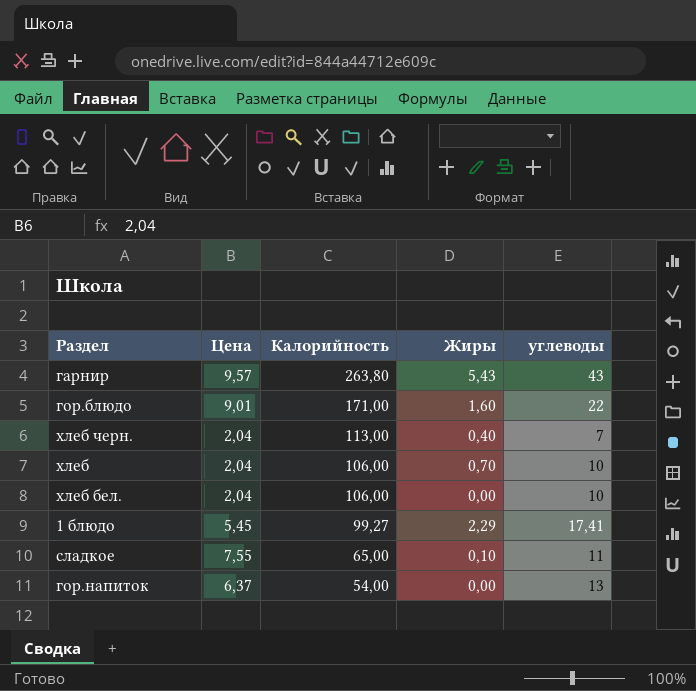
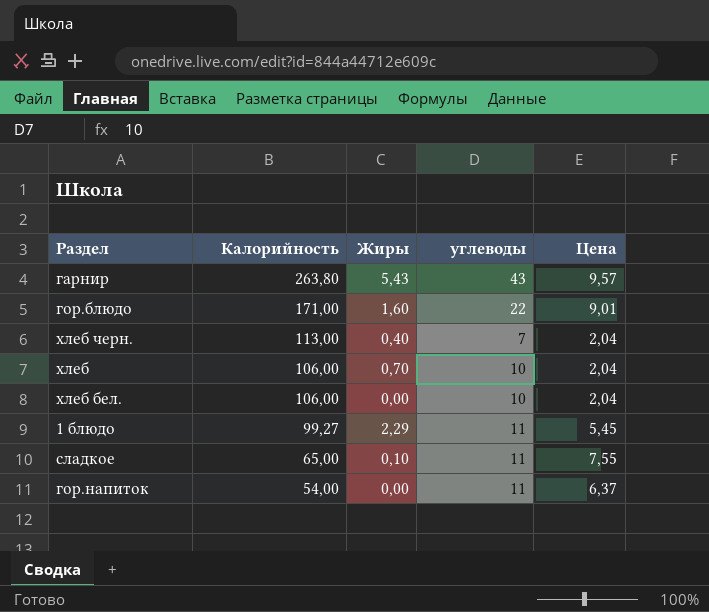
column Цена | position: 2 -> 5
1 блюдо | углеводы: 17,41 -> 11
гор.напиток | углеводы: 13 -> 11

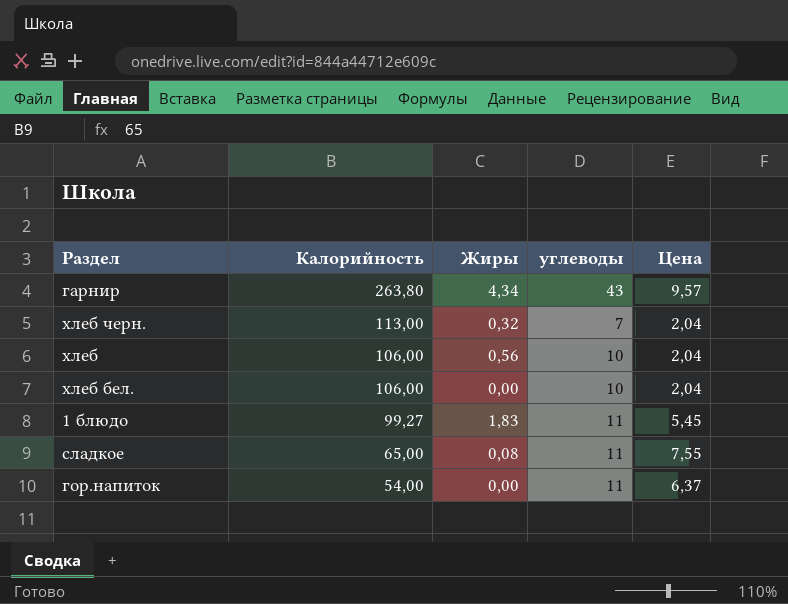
row гор.блюдо: 171,00 | 1,60 | 22 | 9,01 -> none
гарнир | Жиры: 5,43 -> 4,34
хлеб черн. | Жиры: 0,40 -> 0,32
хлеб | Жиры: 0,70 -> 0,56
1 блюдо | Жиры: 2,29 -> 1,83
сладкое | Жиры: 0,10 -> 0,08

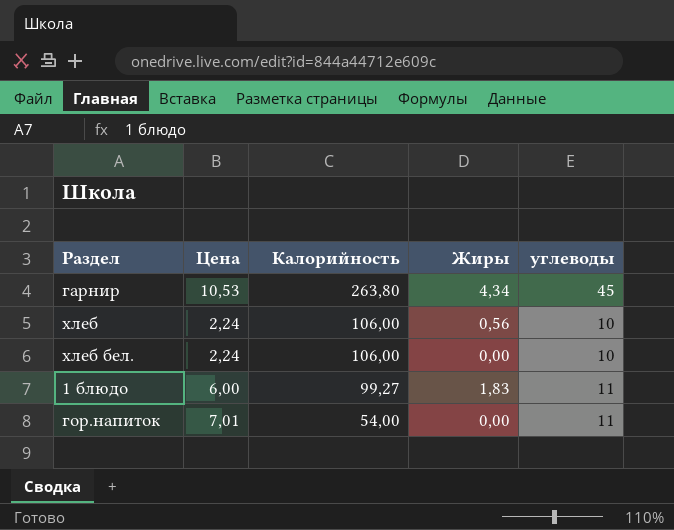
column Цена | position: 5 -> 2
row хлеб черн.: 113,00 | 0,32 | 7 | 2,04 -> none
row сладкое: 65,00 | 0,08 | 11 | 7,55 -> none
гарнир | Цена: 9,57 -> 10,53
гарнир | углеводы: 43 -> 45
хлеб | Цена: 2,04 -> 2,24
хлеб бел. | Цена: 2,04 -> 2,24
1 блюдо | Цена: 5,45 -> 6,00
гор.напиток | Цена: 6,37 -> 7,01

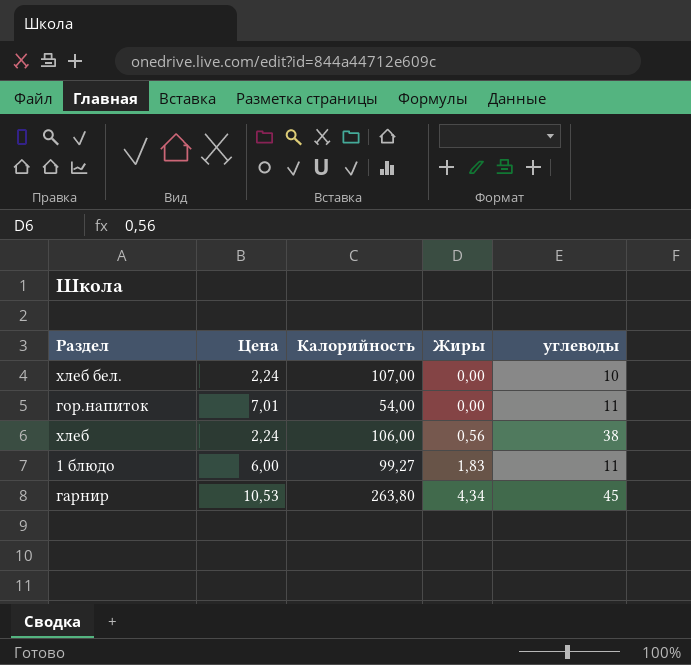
row order: Калорийность descending -> Жиры ascending
хлеб бел. | Калорийность: 106,00 -> 107,00
хлеб | углеводы: 10 -> 38

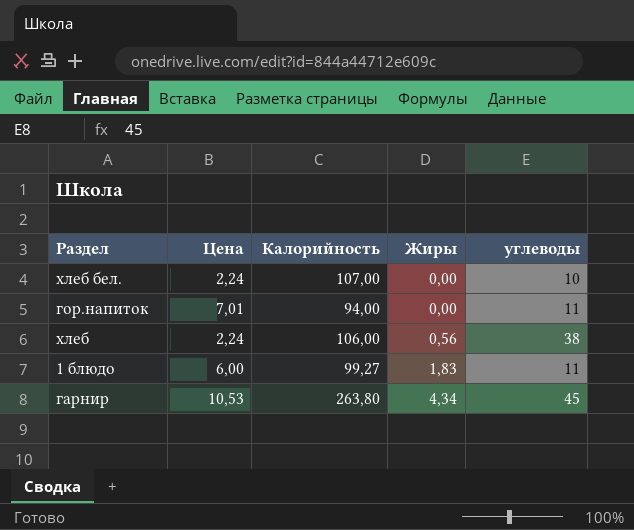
гор.напиток | Калорийность: 54,00 -> 94,00

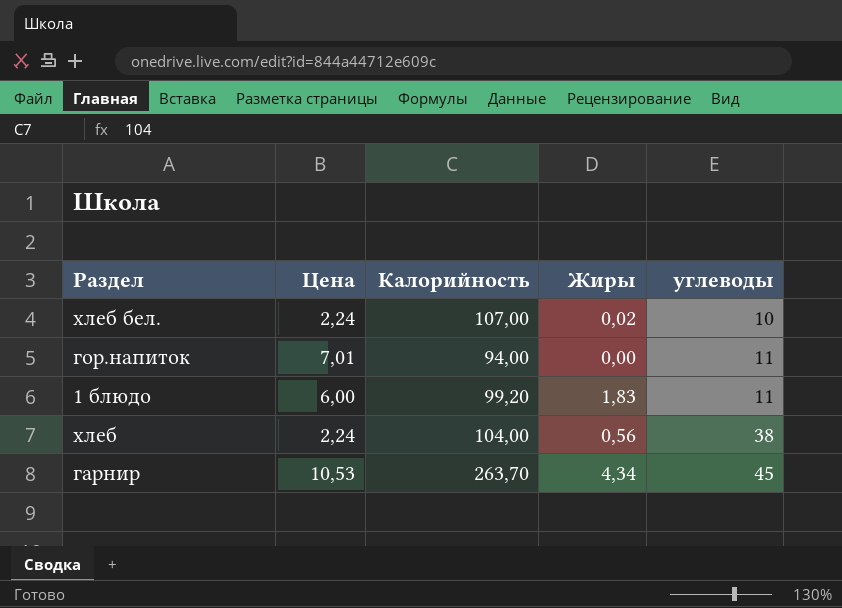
row order: Жиры ascending -> углеводы ascending
хлеб бел. | Жиры: 0,00 -> 0,02
1 блюдо | Калорийность: 99,27 -> 99,20
хлеб | Калорийность: 106,00 -> 104,00
гарнир | Калорийность: 263,80 -> 263,70

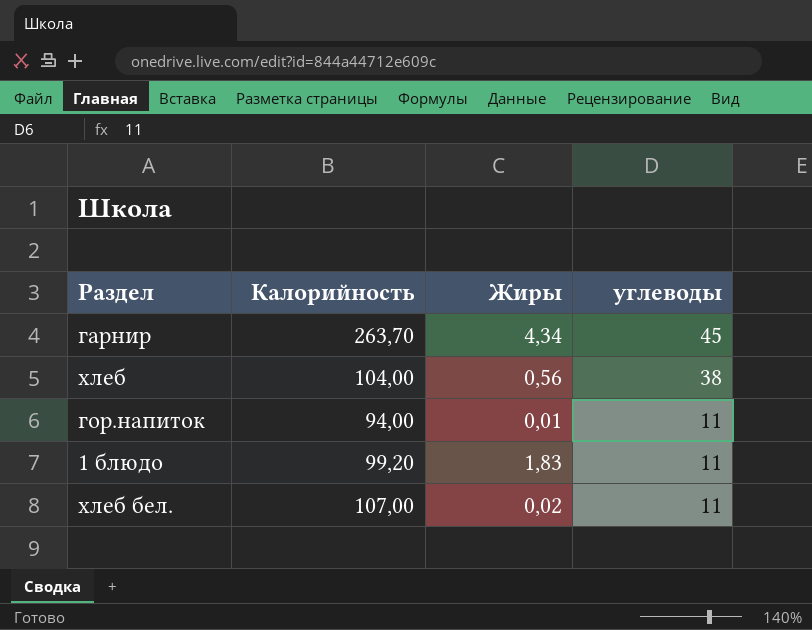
row order: углеводы ascending -> углеводы descending
column Цена | position: 2 -> none
гор.напиток | Жиры: 0,00 -> 0,01
хлеб бел. | углеводы: 10 -> 11

